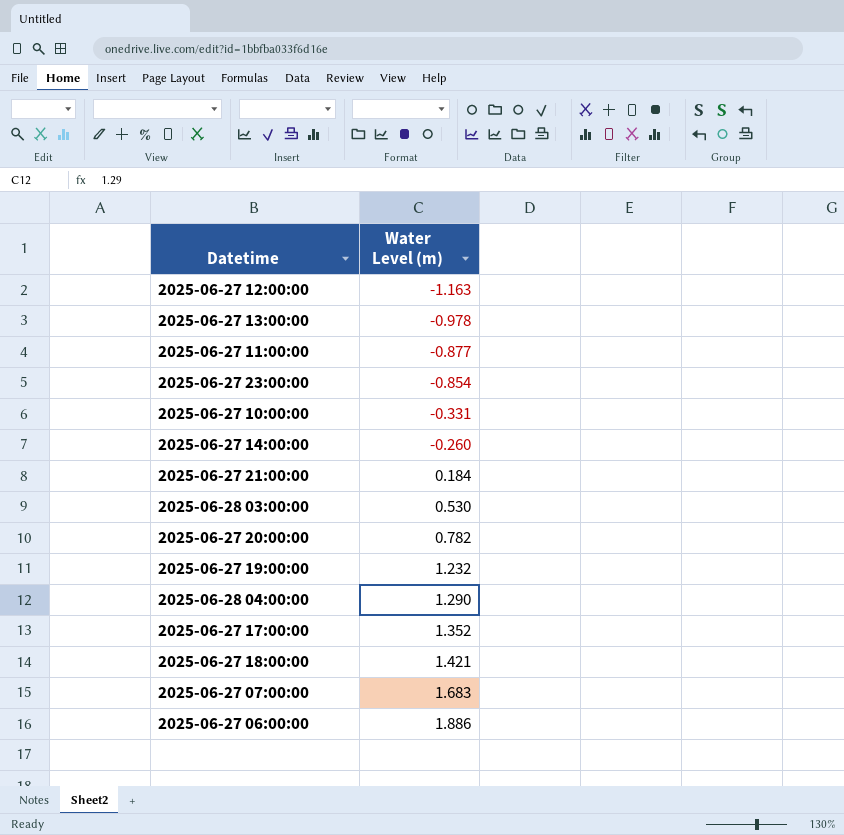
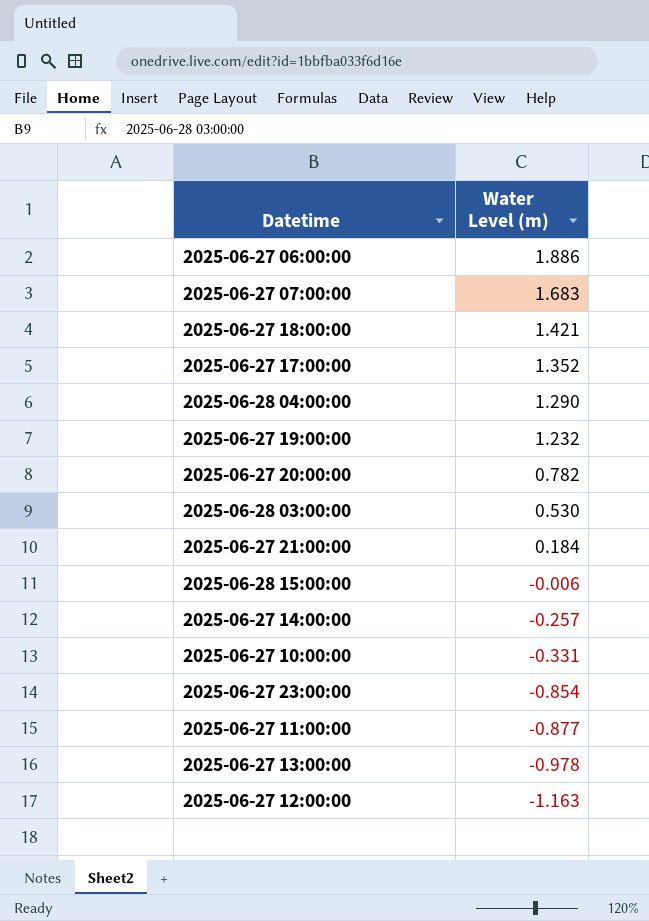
row order: Water Level (m) ascending -> Water Level (m) descending
row 2025-06-28 15:00:00: none -> -0.006
2025-06-27 14:00:00 | Water Level (m): -0.260 -> -0.257

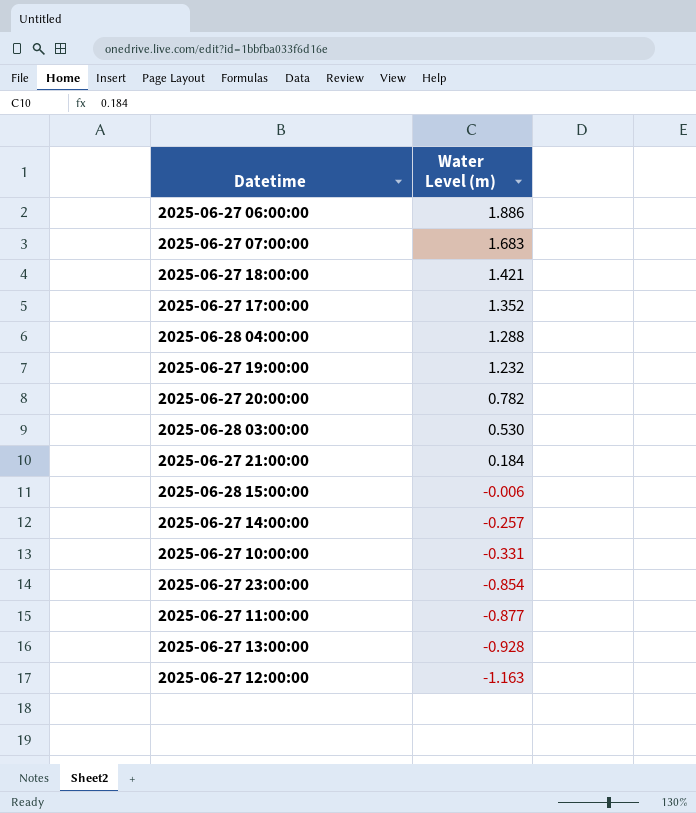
2025-06-28 04:00:00 | Water Level (m): 1.290 -> 1.288
2025-06-27 13:00:00 | Water Level (m): -0.978 -> -0.928

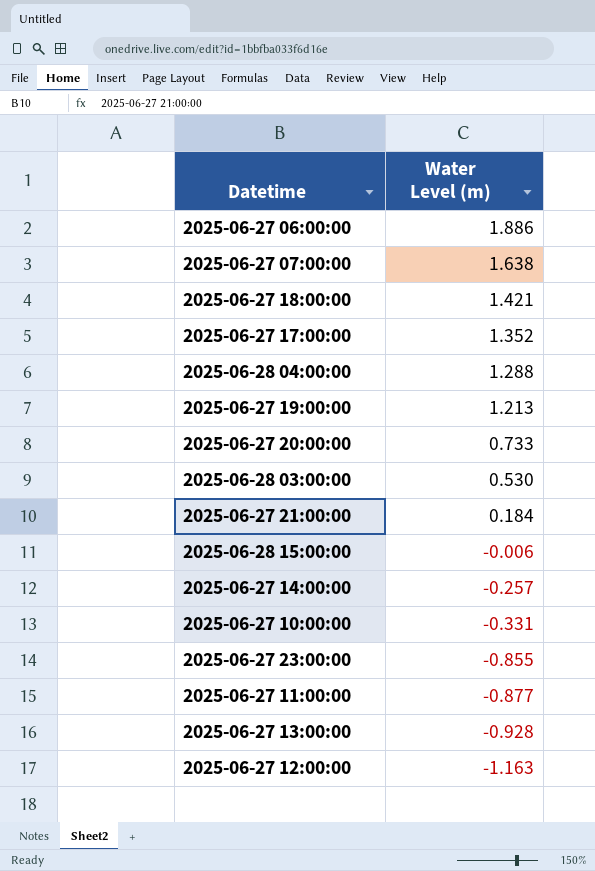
2025-06-27 07:00:00 | Water Level (m): 1.683 -> 1.638
2025-06-27 19:00:00 | Water Level (m): 1.232 -> 1.213
2025-06-27 20:00:00 | Water Level (m): 0.782 -> 0.733
2025-06-27 23:00:00 | Water Level (m): -0.854 -> -0.855

